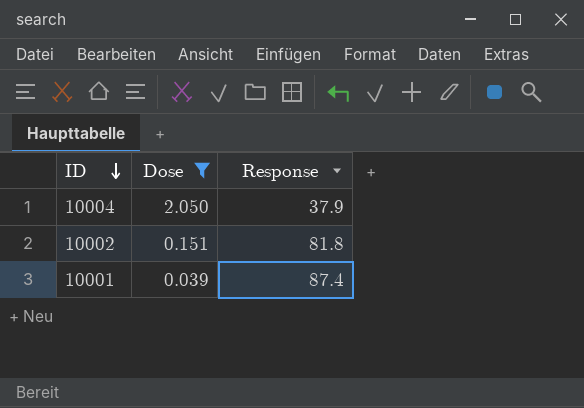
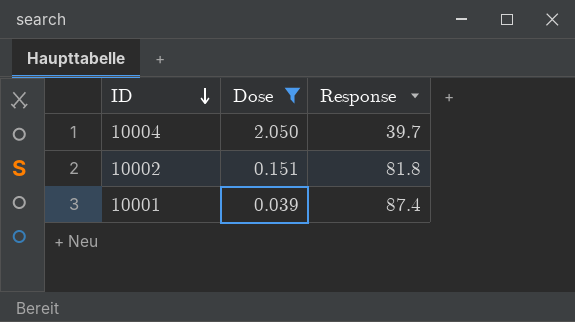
10004 | Response: 37.9 -> 39.7

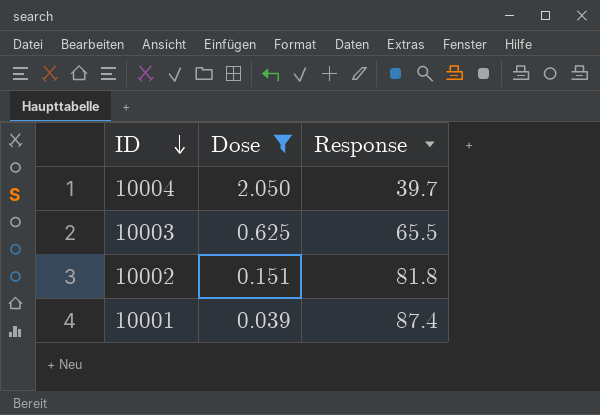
row 10003: none -> 0.625 | 65.5

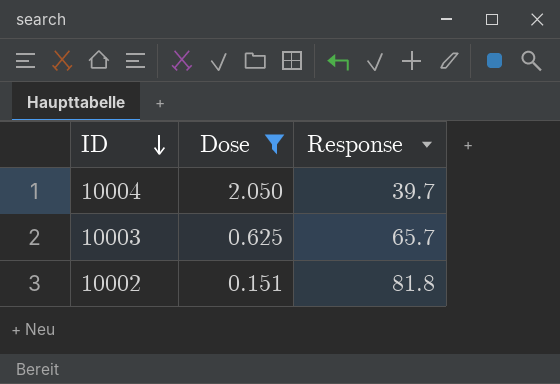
row 10001: 0.039 | 87.4 -> none
10003 | Response: 65.5 -> 65.7

